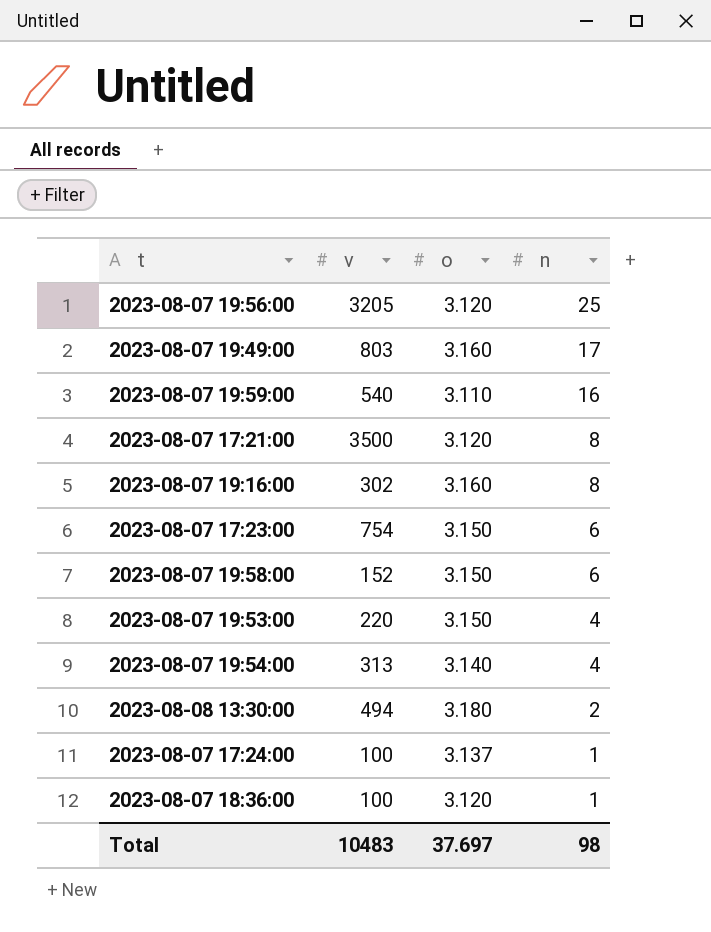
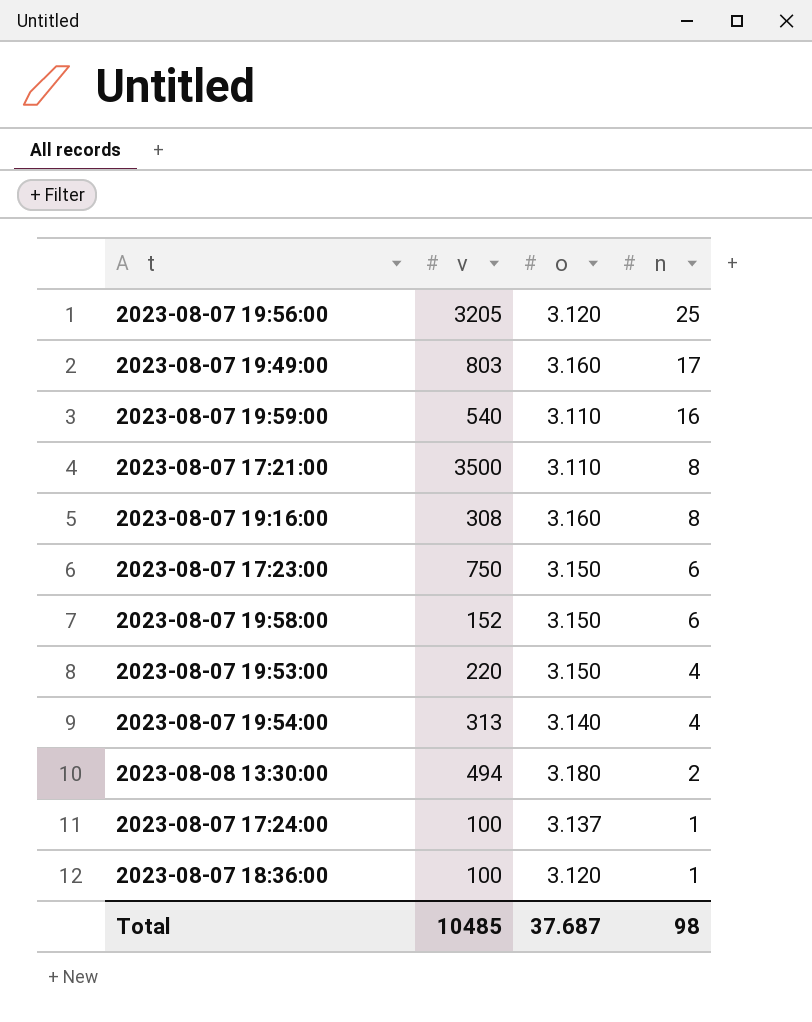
2023-08-07 17:21:00 | o: 3.120 -> 3.110
2023-08-07 19:16:00 | v: 302 -> 308
2023-08-07 17:23:00 | v: 754 -> 750
Total | v: 10483 -> 10485
Total | o: 37.697 -> 37.687

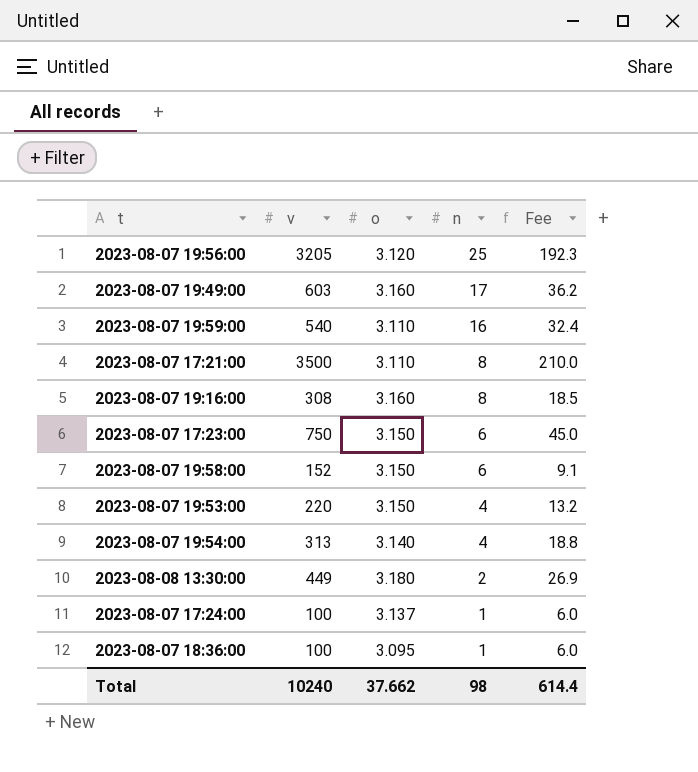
column Fee | formula: none -> [v] * 0.06
2023-08-07 19:49:00 | v: 803 -> 603
2023-08-08 13:30:00 | v: 494 -> 449
2023-08-07 18:36:00 | o: 3.120 -> 3.095
Total | v: 10485 -> 10240
Total | o: 37.687 -> 37.662

